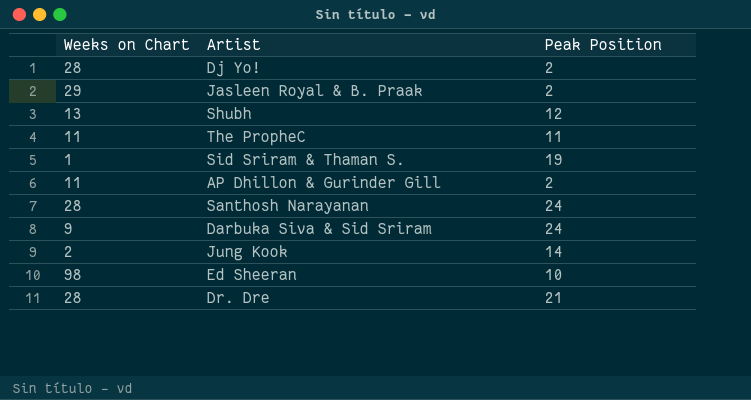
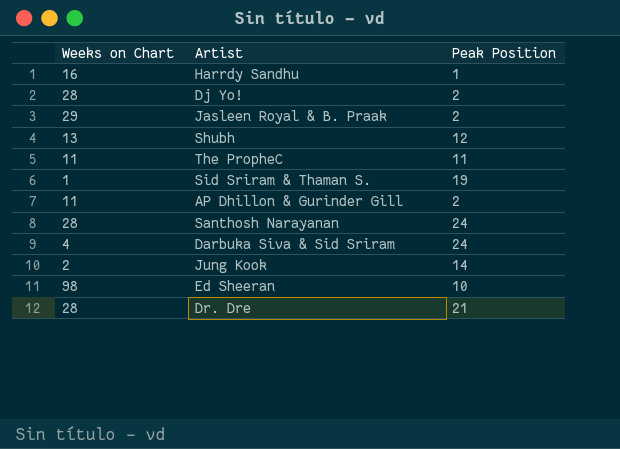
row Harrdy Sandhu: none -> 16 | 1
Darbuka Siva & Sid Sriram | Weeks on Chart: 9 -> 4

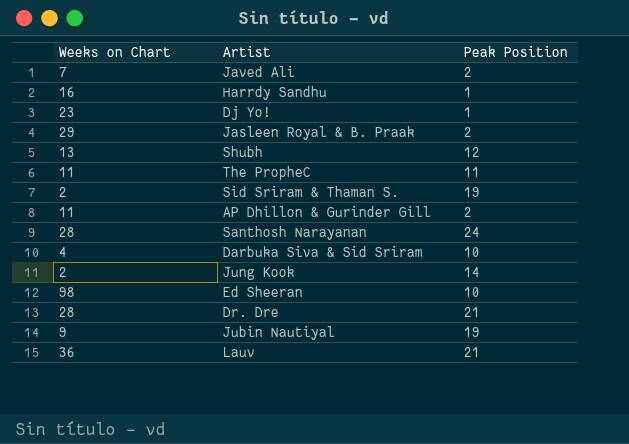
row Javed Ali: none -> 7 | 2
Dj Yo! | Weeks on Chart: 28 -> 23
Dj Yo! | Peak Position: 2 -> 1
Sid Sriram & Thaman S. | Weeks on Chart: 1 -> 2
Darbuka Siva & Sid Sriram | Peak Position: 24 -> 10
row Jubin Nautiyal: none -> 9 | 19
row Lauv: none -> 36 | 21

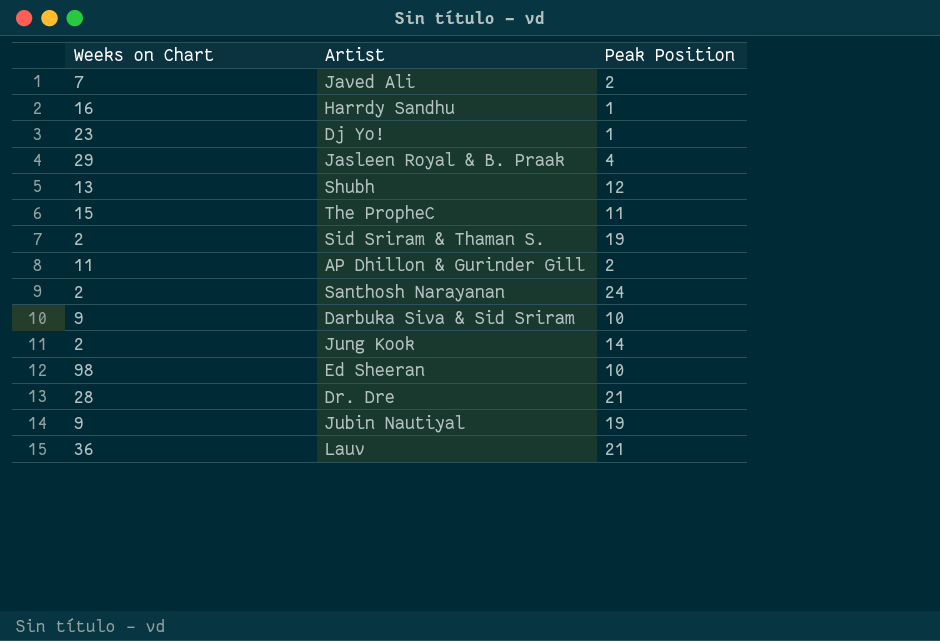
Jasleen Royal & B. Praak | Peak Position: 2 -> 4
The PropheC | Weeks on Chart: 11 -> 15
Santhosh Narayanan | Weeks on Chart: 28 -> 2
Darbuka Siva & Sid Sriram | Weeks on Chart: 4 -> 9

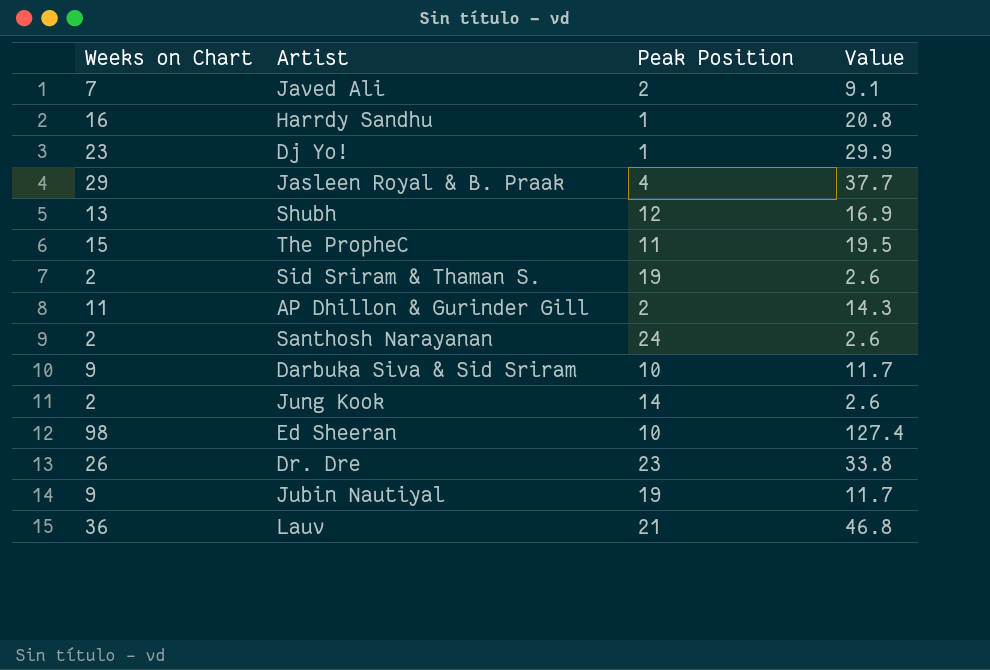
column Value | formula: none -> [Weeks on Chart] * 1.3
Dr. Dre | Weeks on Chart: 28 -> 26
Dr. Dre | Peak Position: 21 -> 23

